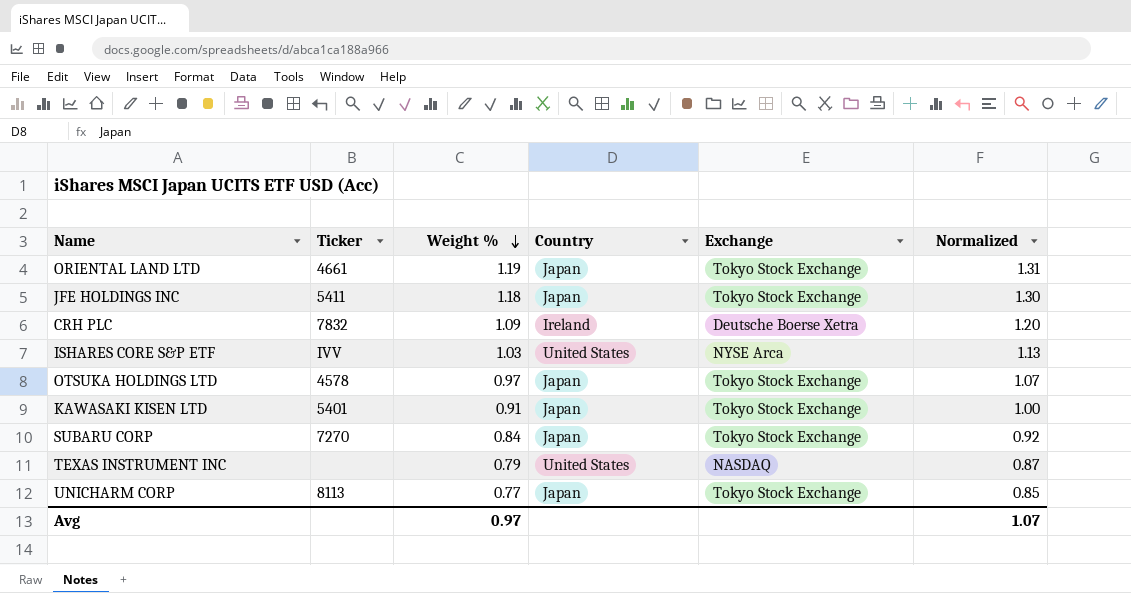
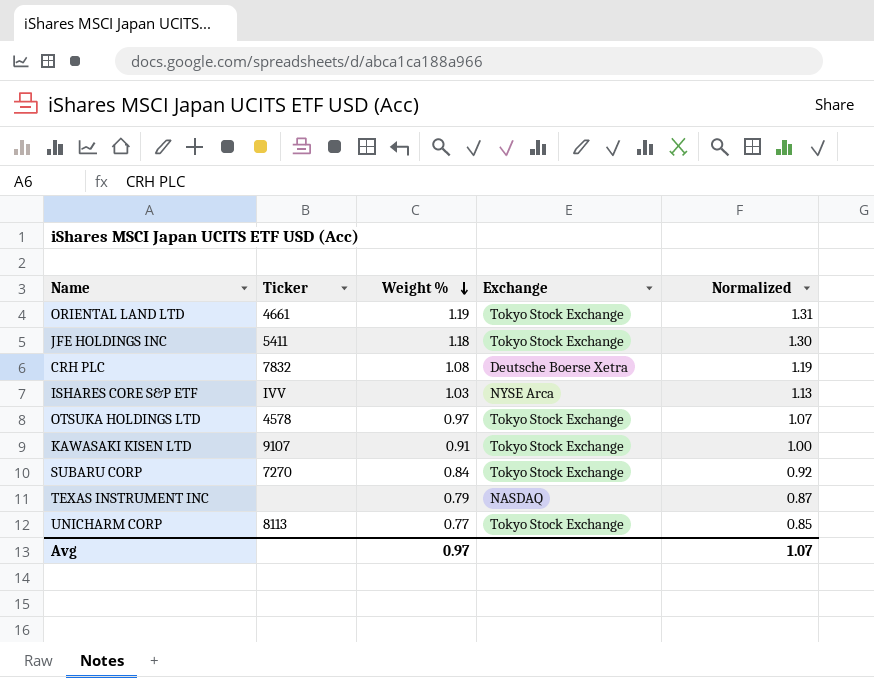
column Country | position: 4 -> none
CRH PLC | Weight %: 1.09 -> 1.08
CRH PLC | Normalized: 1.20 -> 1.19
KAWASAKI KISEN LTD | Ticker: 5401 -> 9107

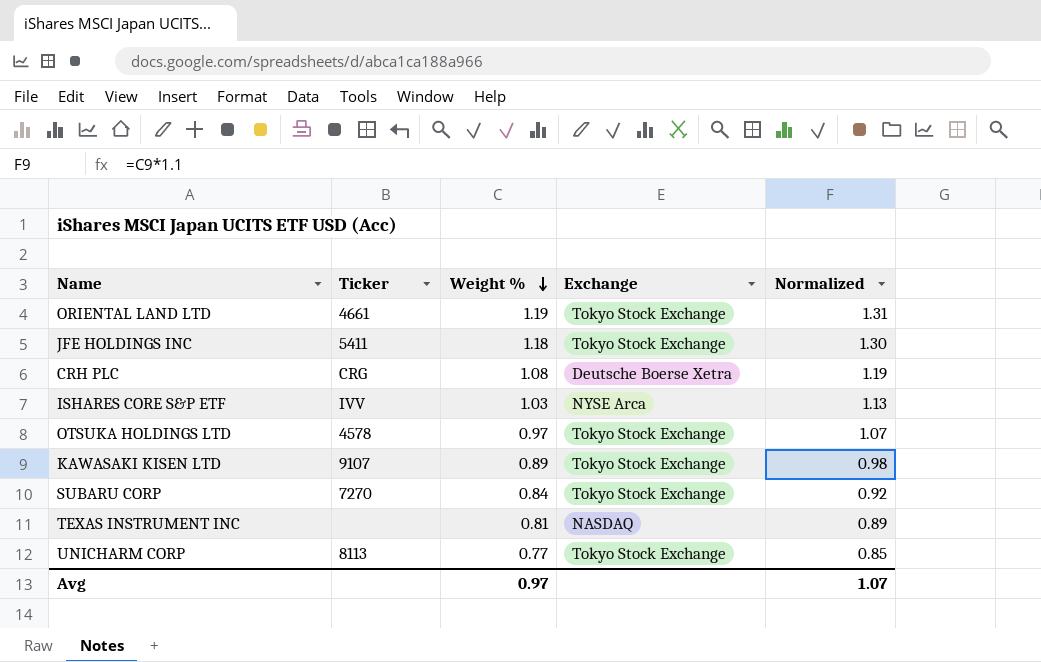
CRH PLC | Ticker: 7832 -> CRG
KAWASAKI KISEN LTD | Weight %: 0.91 -> 0.89
KAWASAKI KISEN LTD | Normalized: 1.00 -> 0.98
TEXAS INSTRUMENT INC | Weight %: 0.79 -> 0.81
TEXAS INSTRUMENT INC | Normalized: 0.87 -> 0.89

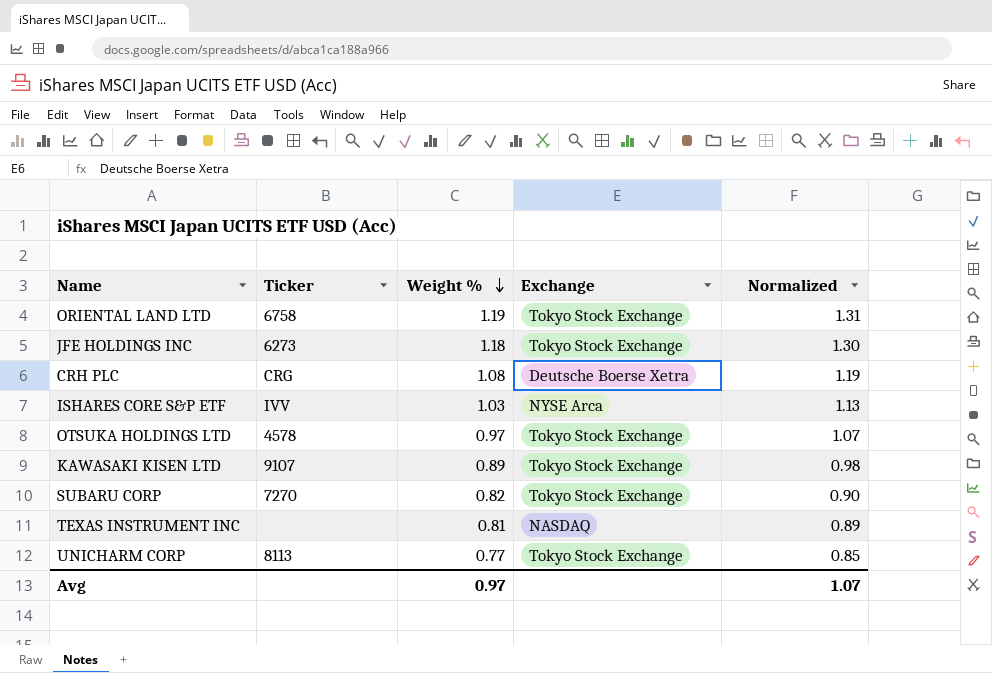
ORIENTAL LAND LTD | Ticker: 4661 -> 6758
JFE HOLDINGS INC | Ticker: 5411 -> 6273
SUBARU CORP | Weight %: 0.84 -> 0.82
SUBARU CORP | Normalized: 0.92 -> 0.90

